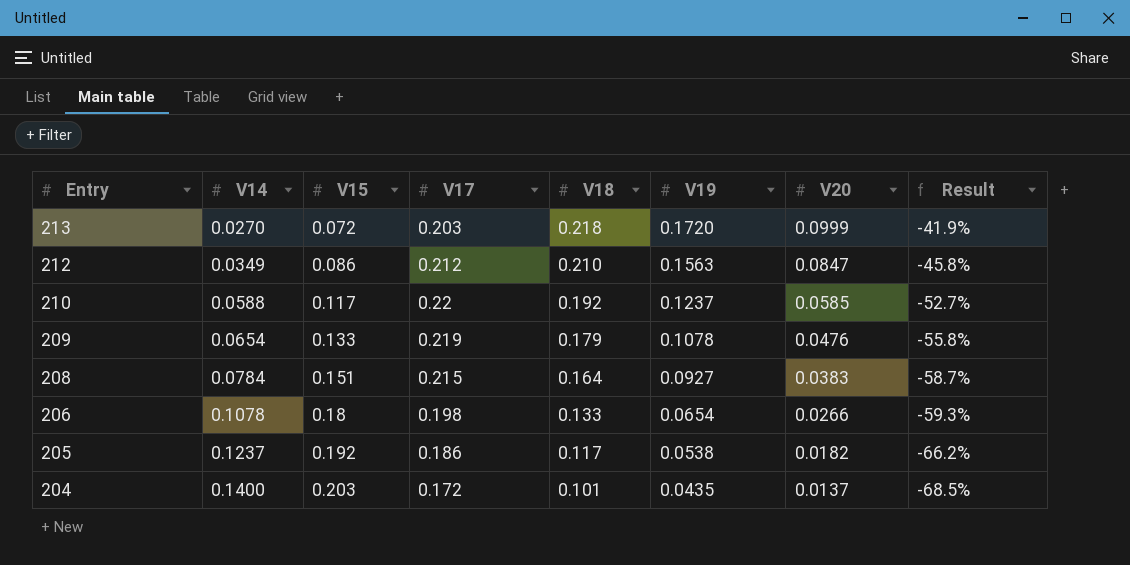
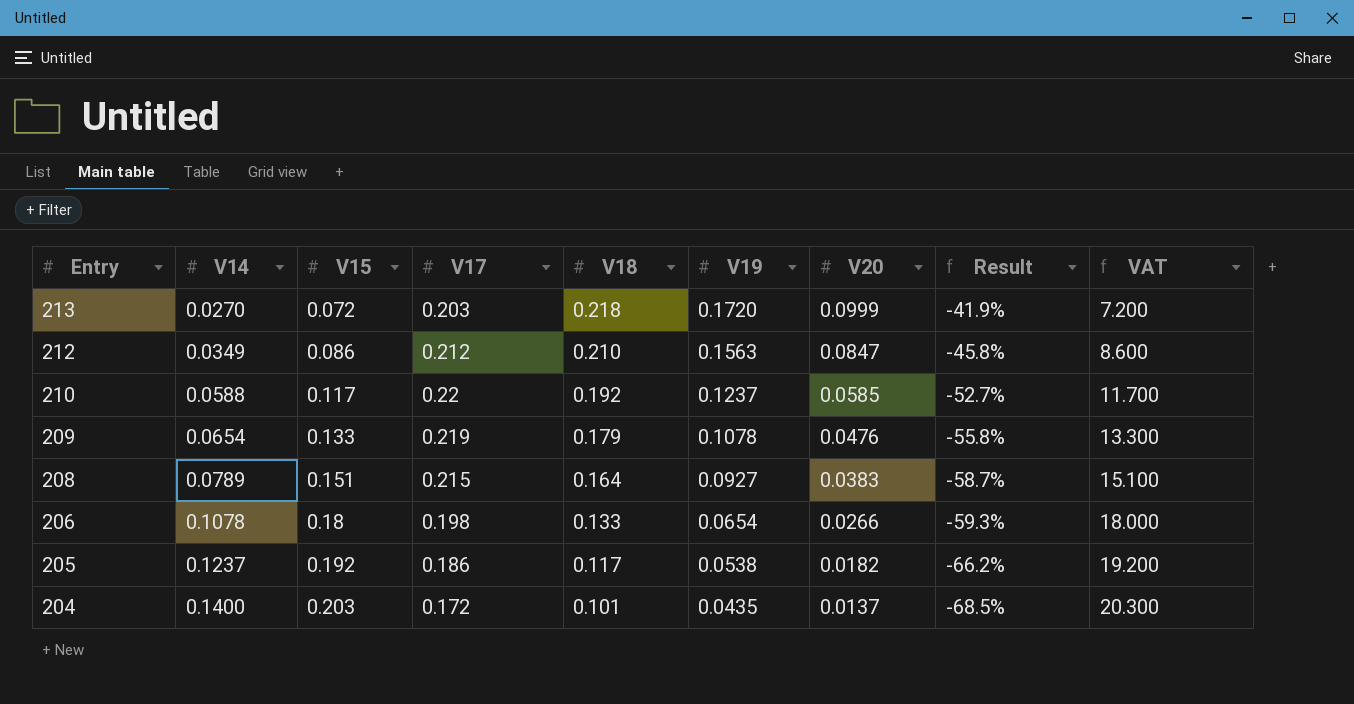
column VAT | formula: none -> [V15] * 100
208 | V14: 0.0784 -> 0.0789

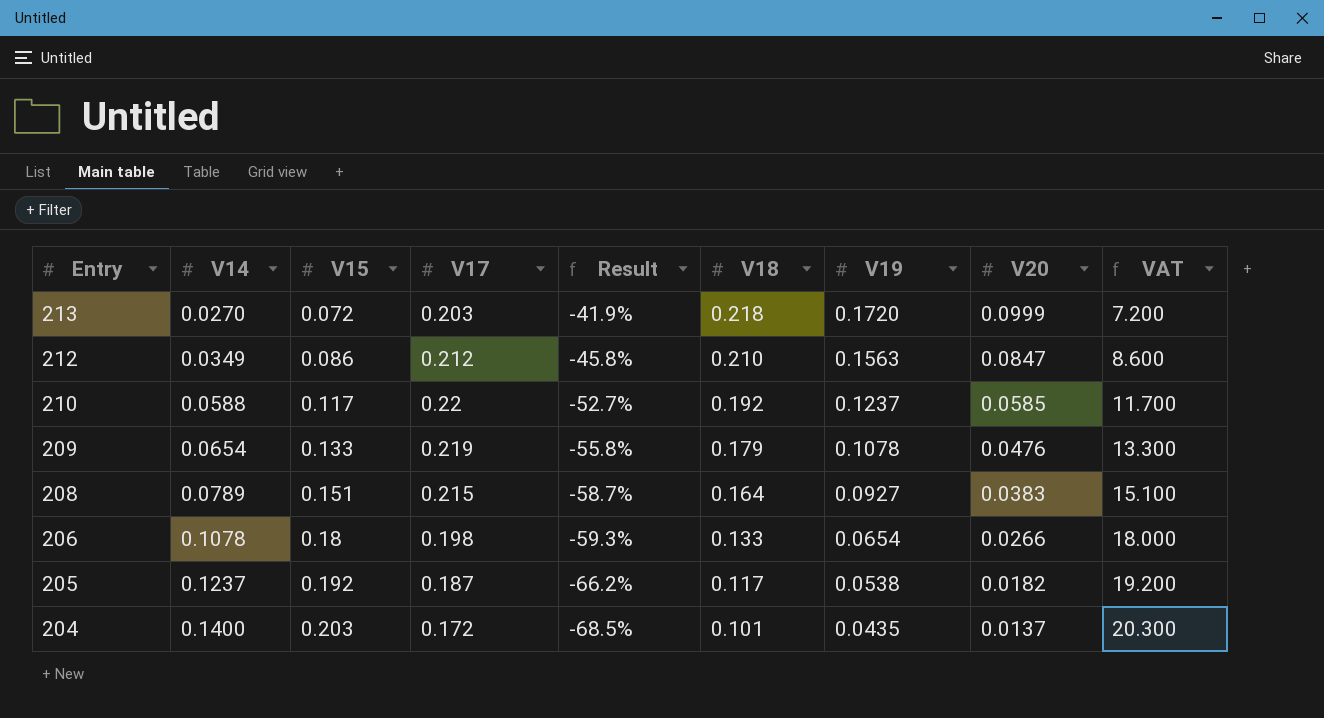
column Result | position: 8 -> 5
205 | V17: 0.186 -> 0.187

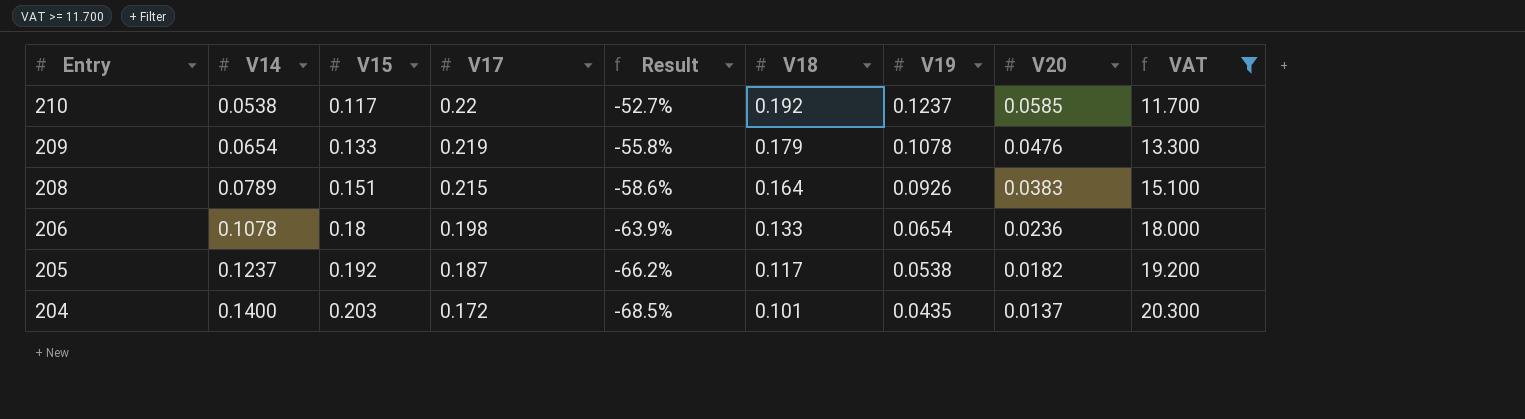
filter: none -> VAT >= 11.700
210 | V14: 0.0588 -> 0.0538
208 | Result: -58.7% -> -58.6%
208 | V19: 0.0927 -> 0.0926
206 | Result: -59.3% -> -63.9%
206 | V20: 0.0266 -> 0.0236

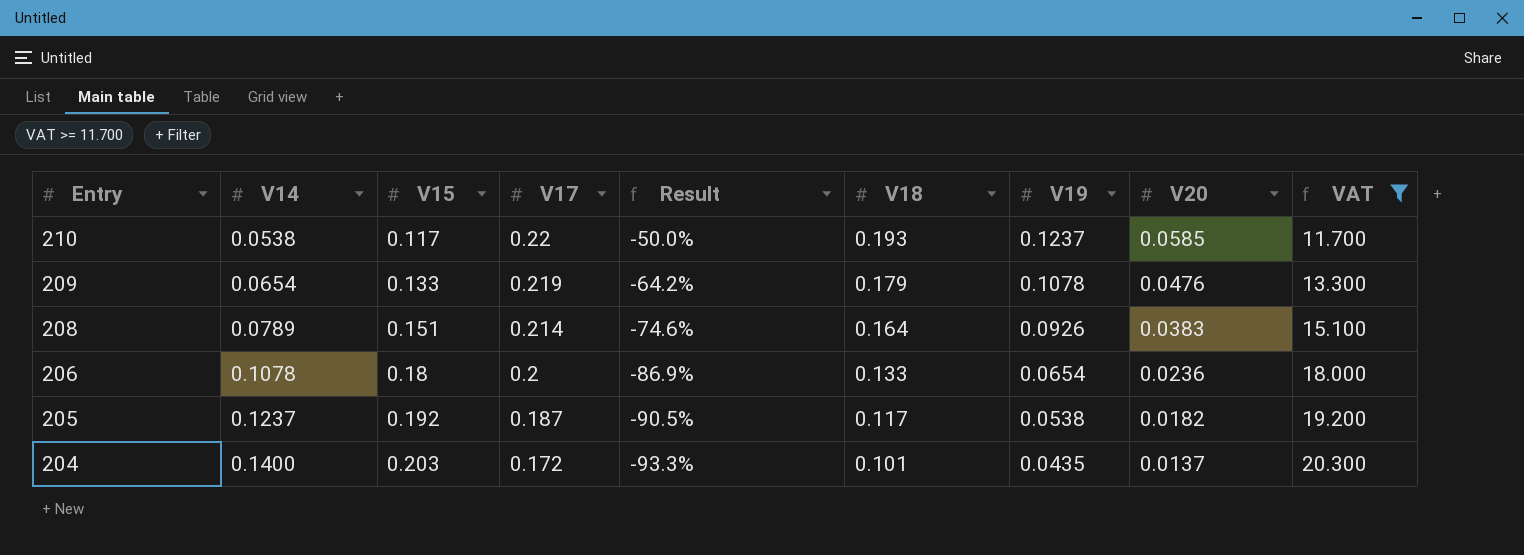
column Result | formula: ([V20] - [V19]) / [V19] -> ([V20] - [V15]) / [V15]
210 | V18: 0.192 -> 0.193
208 | V17: 0.215 -> 0.214
206 | V17: 0.198 -> 0.2

